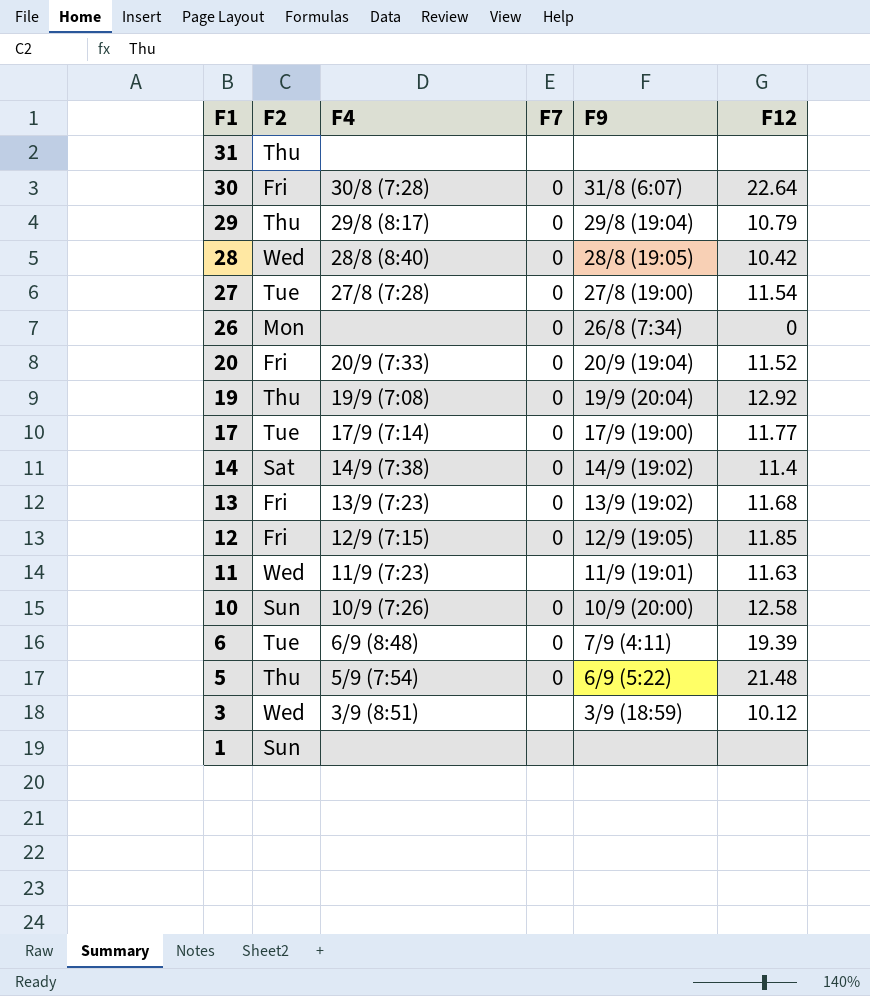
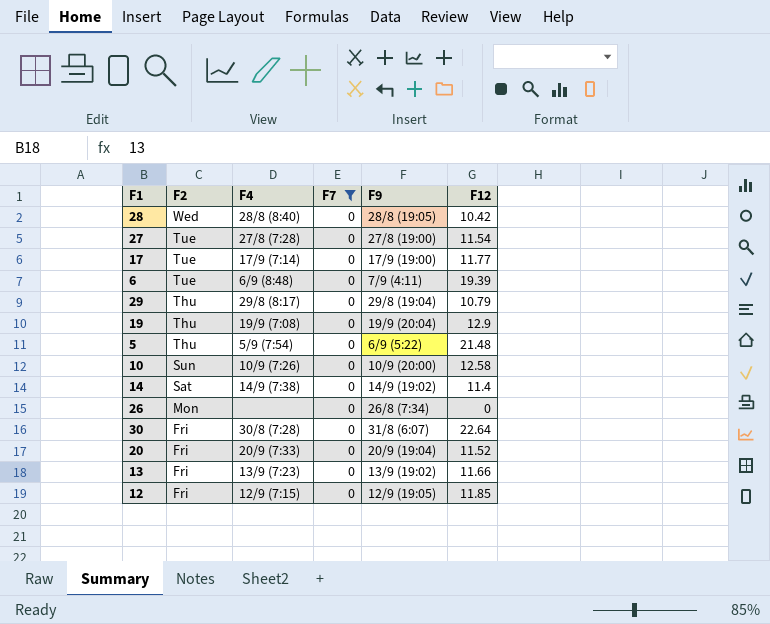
filter: none -> F7 = 0
row order: F1 descending -> F2 descending
19 | F12: 12.92 -> 12.9
13 | F12: 11.68 -> 11.66

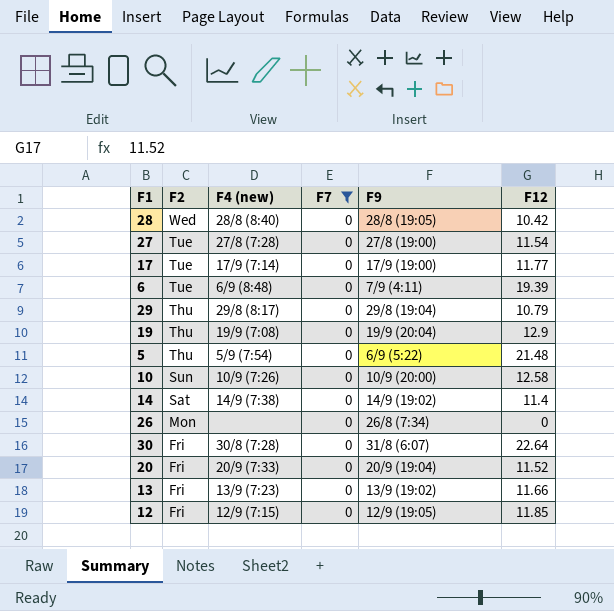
column name: F4 -> F4 (new)

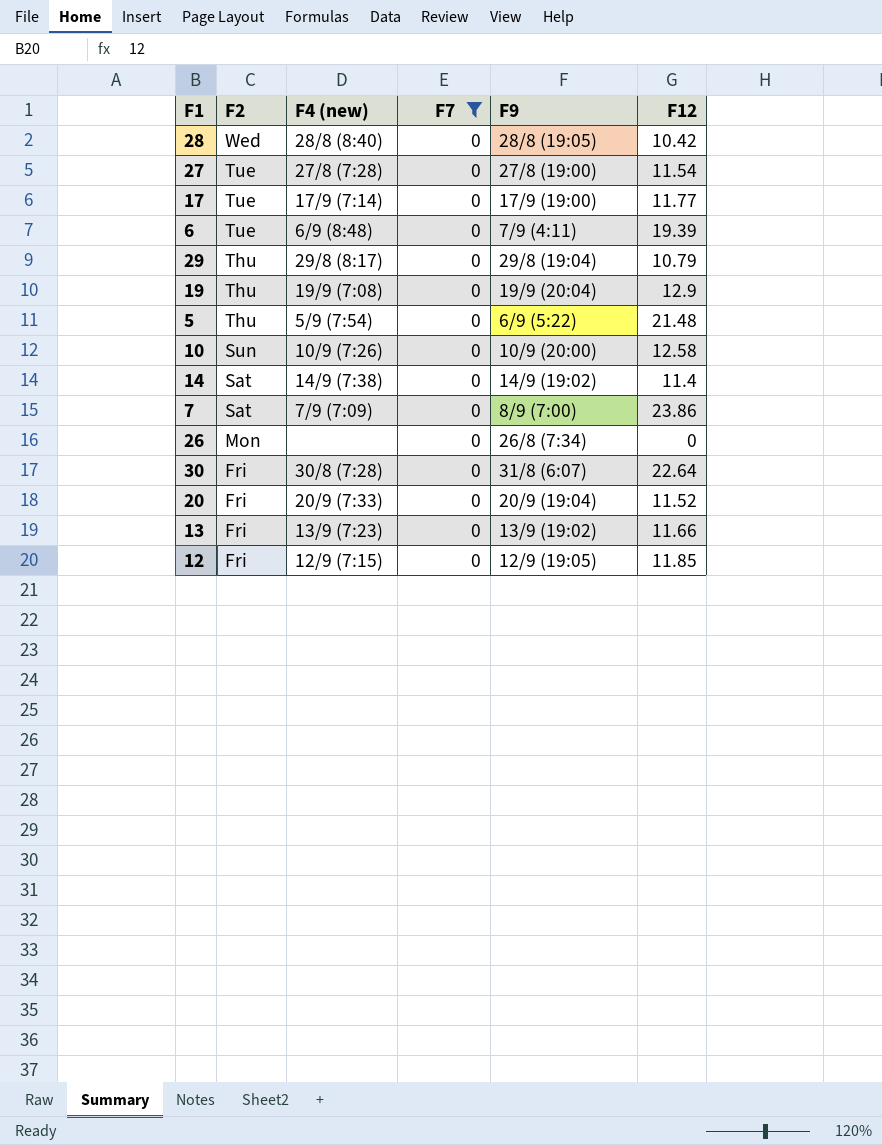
row 7: none -> Sat | 7/9 (7:09) | 0 | 8/9 (7:00) | 23.86

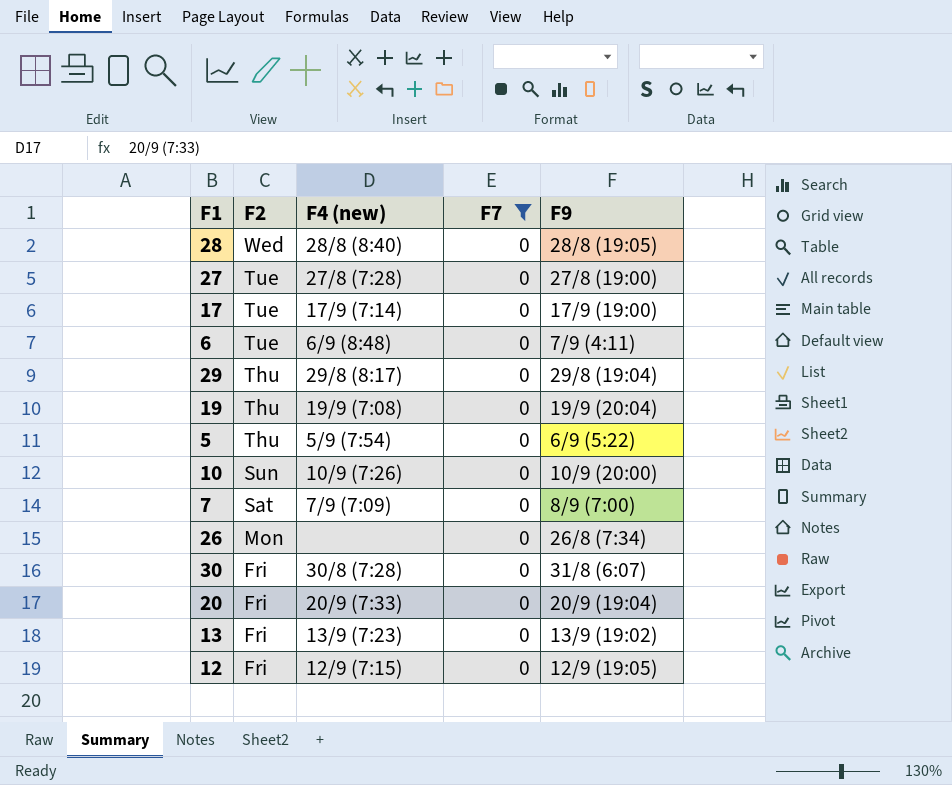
column F12 | position: 6 -> none
row 14: Sat | 14/9 (7:38) | 0 | 14/9 (19:02) | 11.4 -> none

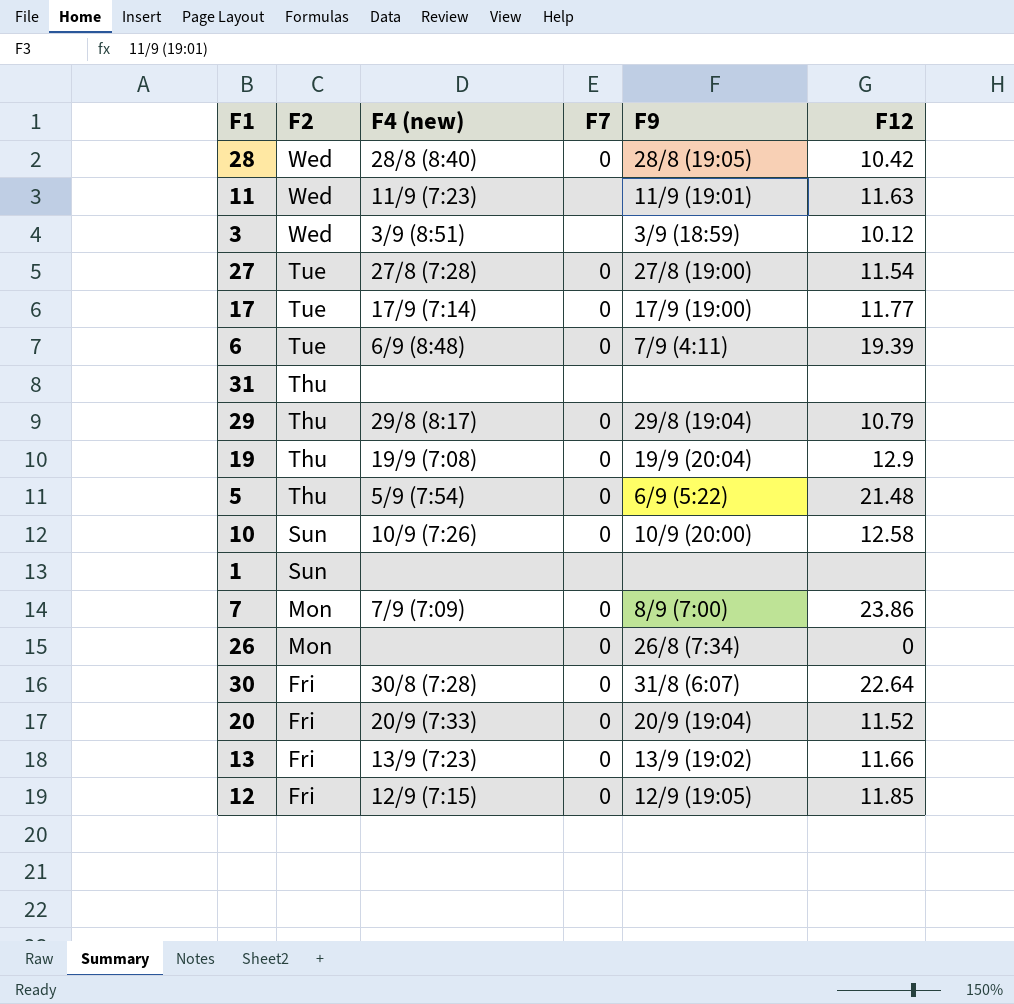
filter: F7 = 0 -> none
column F12 | position: none -> 6
7 | F2: Sat -> Mon

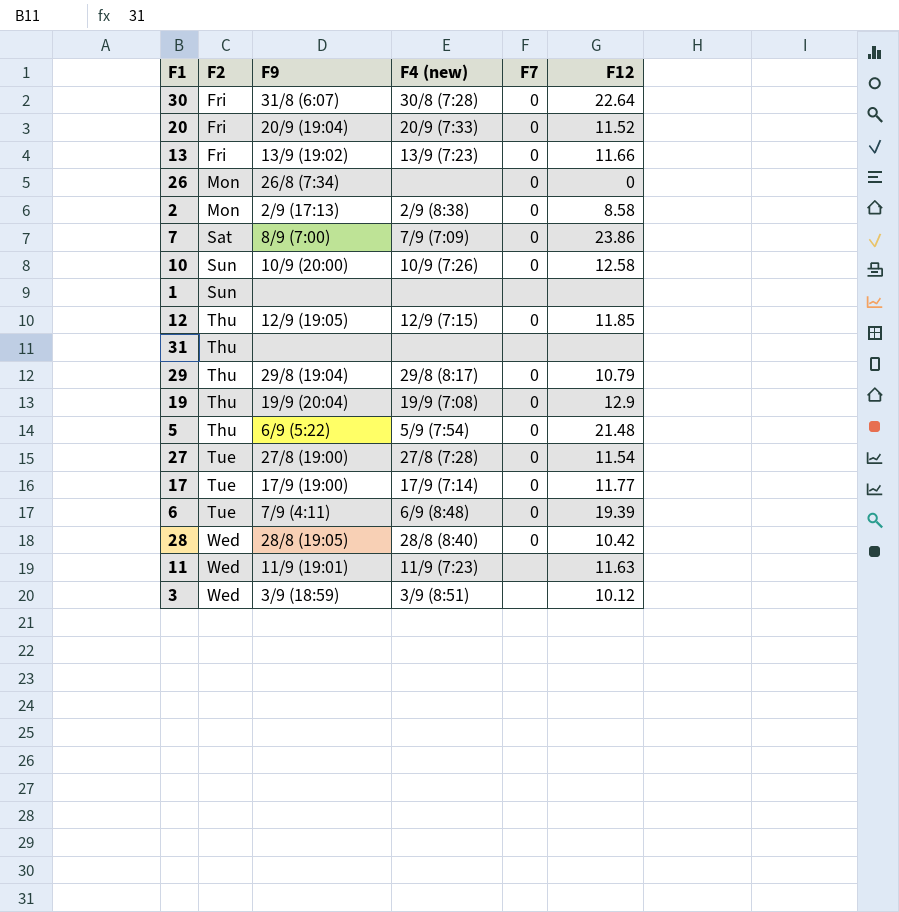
row order: F2 descending -> F2 ascending
column F9 | position: 5 -> 3
row 2: none -> Mon | 2/9 (17:13) | 2/9 (8:38) | 0 | 8.58
7 | F2: Mon -> Sat
12 | F2: Fri -> Thu

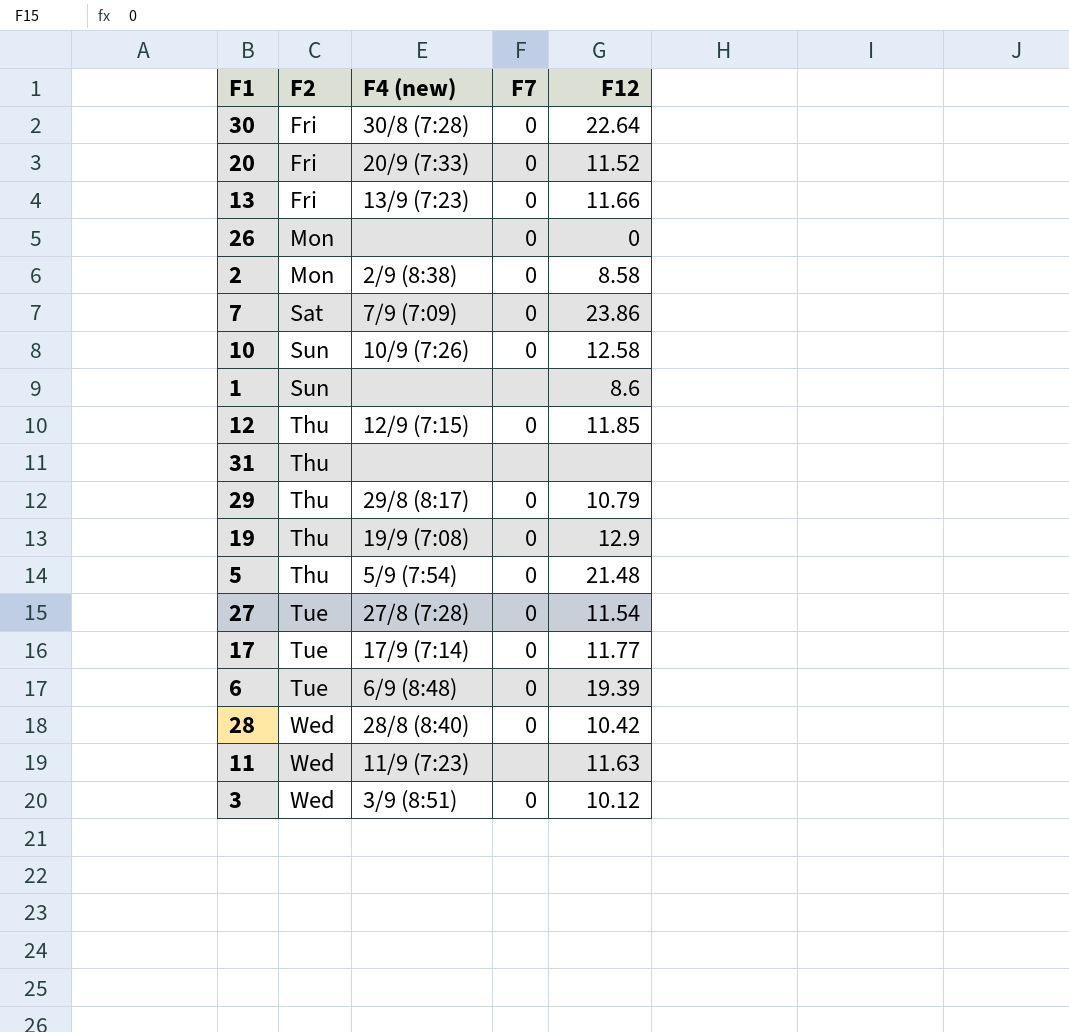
column F9 | position: 3 -> none
1 | F12: none -> 8.6
3 | F7: none -> 0

